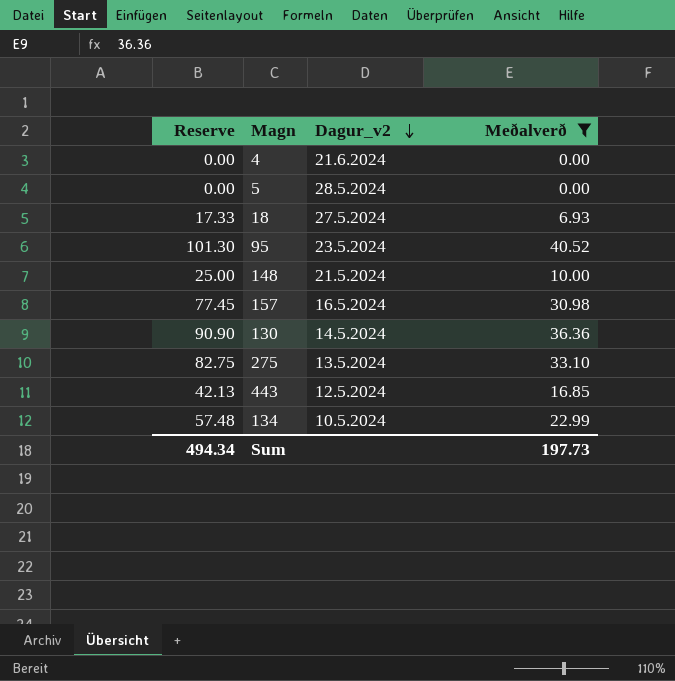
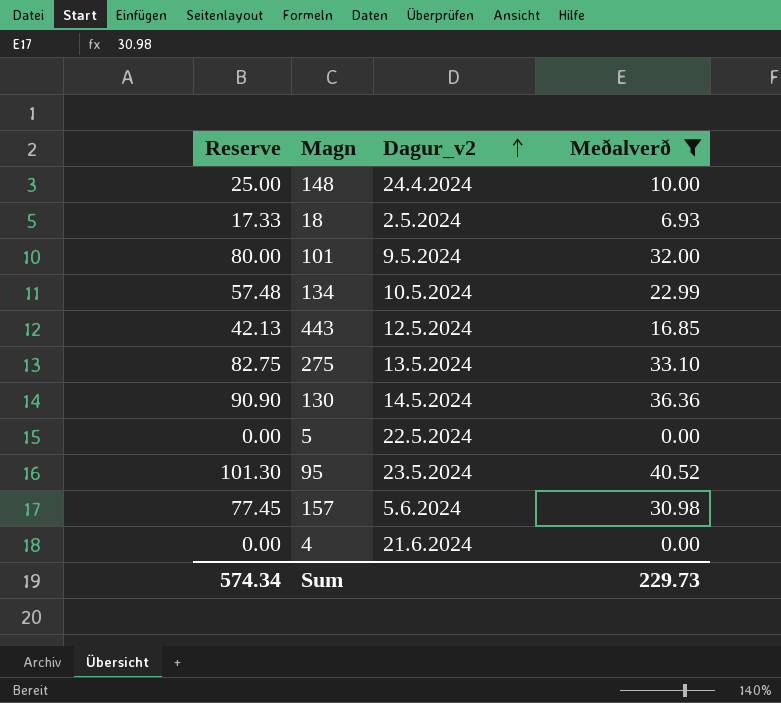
row order: Dagur_v2 descending -> Dagur_v2 ascending
148 | Dagur_v2: 21.5.2024 -> 24.4.2024
18 | Dagur_v2: 27.5.2024 -> 2.5.2024
row 101: none -> 80.00 | 9.5.2024 | 32.00
5 | Dagur_v2: 28.5.2024 -> 22.5.2024
157 | Dagur_v2: 16.5.2024 -> 5.6.2024
Sum | Reserve: 494.34 -> 574.34
Sum | Meðalverð: 197.73 -> 229.73

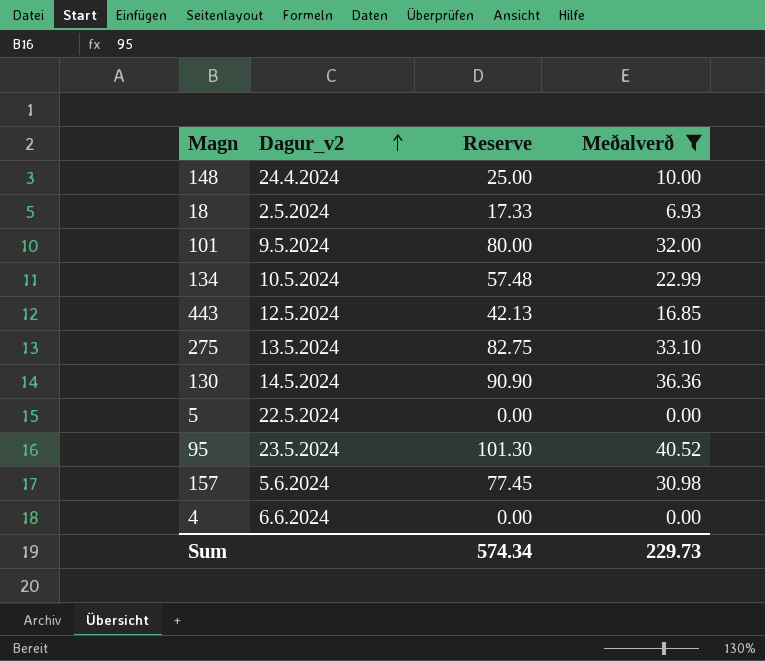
column Reserve | position: 1 -> 3
4 | Dagur_v2: 21.6.2024 -> 6.6.2024

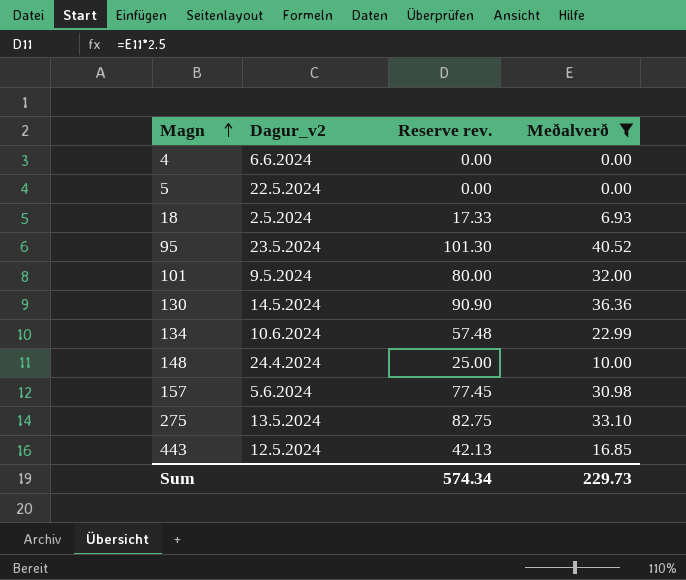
row order: Dagur_v2 ascending -> Magn ascending
column name: Reserve -> Reserve rev.
134 | Dagur_v2: 10.5.2024 -> 10.6.2024

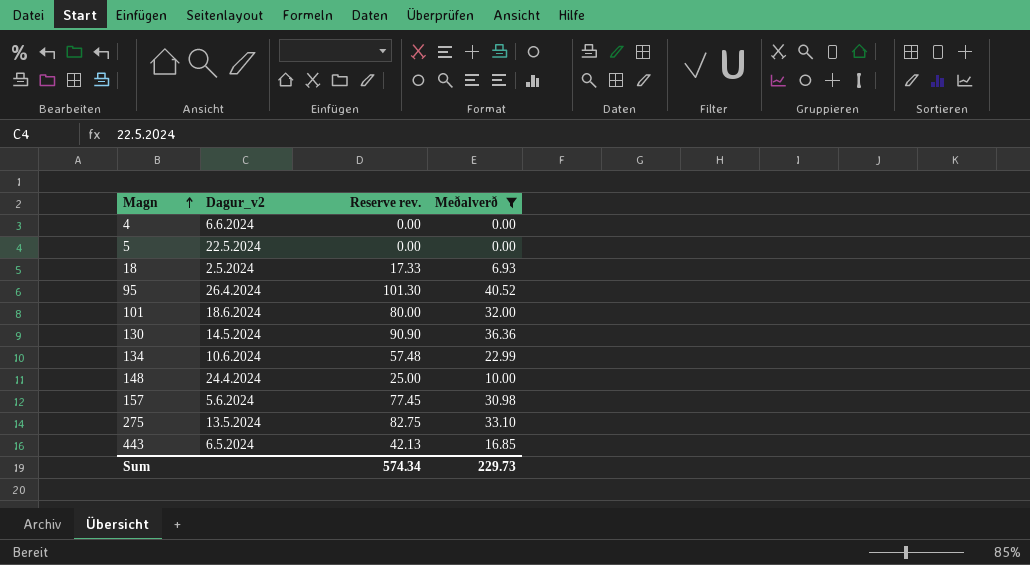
95 | Dagur_v2: 23.5.2024 -> 26.4.2024
101 | Dagur_v2: 9.5.2024 -> 18.6.2024
443 | Dagur_v2: 12.5.2024 -> 6.5.2024

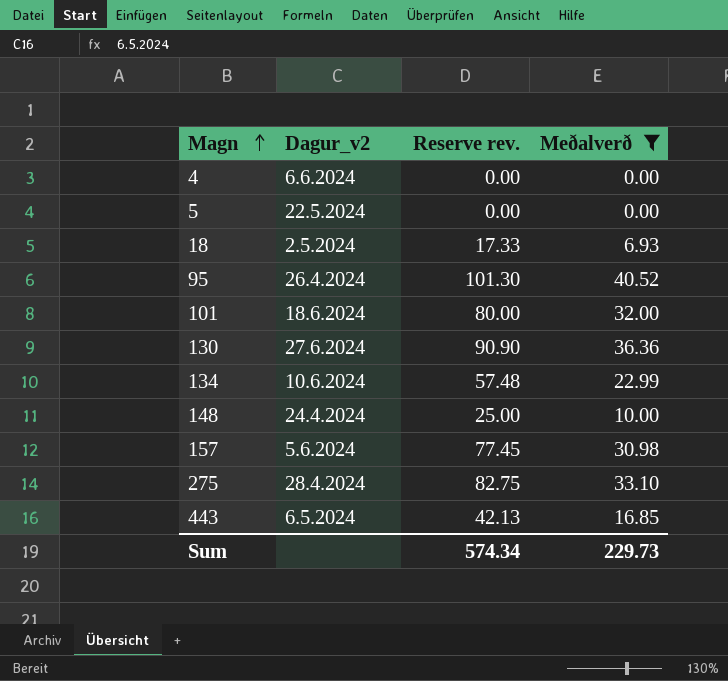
130 | Dagur_v2: 14.5.2024 -> 27.6.2024
275 | Dagur_v2: 13.5.2024 -> 28.4.2024

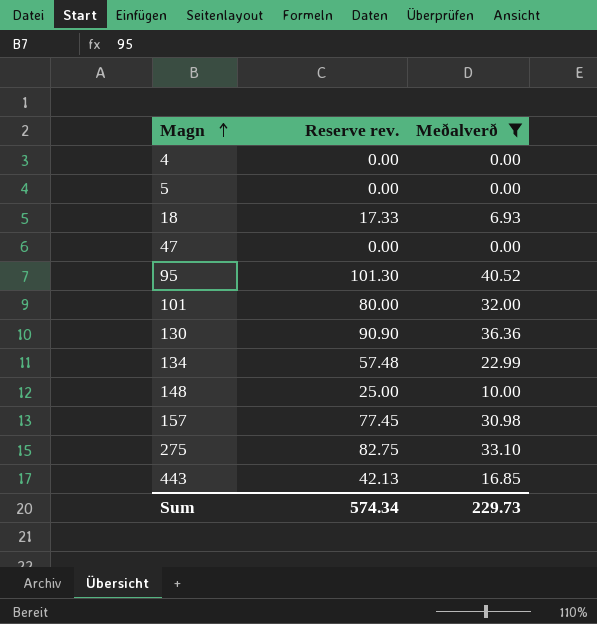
column Dagur_v2 | position: 2 -> none
row 47: none -> 0.00 | 0.00

